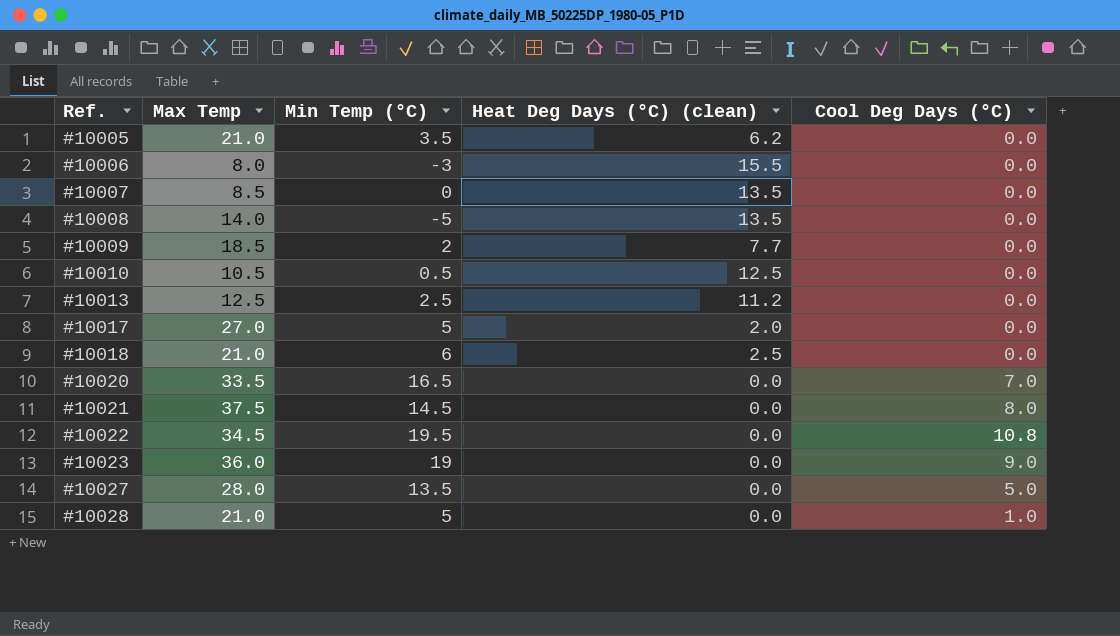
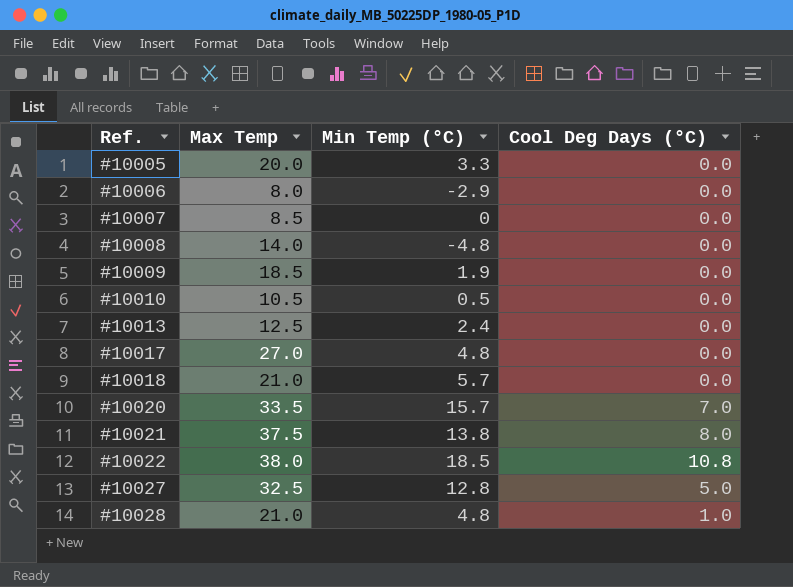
column Heat Deg Days (°C) (clean) | position: 4 -> none
row #10023: 36.0 | 19 | 0.0 | 9.0 -> none
#10005 | Max Temp: 21.0 -> 20.0
#10005 | Min Temp (°C): 3.5 -> 3.3
#10006 | Min Temp (°C): -3 -> -2.9
#10008 | Min Temp (°C): -5 -> -4.8
#10009 | Min Temp (°C): 2 -> 1.9
#10013 | Min Temp (°C): 2.5 -> 2.4
#10017 | Min Temp (°C): 5 -> 4.8
#10018 | Min Temp (°C): 6 -> 5.7
#10020 | Min Temp (°C): 16.5 -> 15.7
#10021 | Min Temp (°C): 14.5 -> 13.8
#10022 | Max Temp: 34.5 -> 38.0
#10022 | Min Temp (°C): 19.5 -> 18.5
#10027 | Max Temp: 28.0 -> 32.5
#10027 | Min Temp (°C): 13.5 -> 12.8
#10028 | Min Temp (°C): 5 -> 4.8

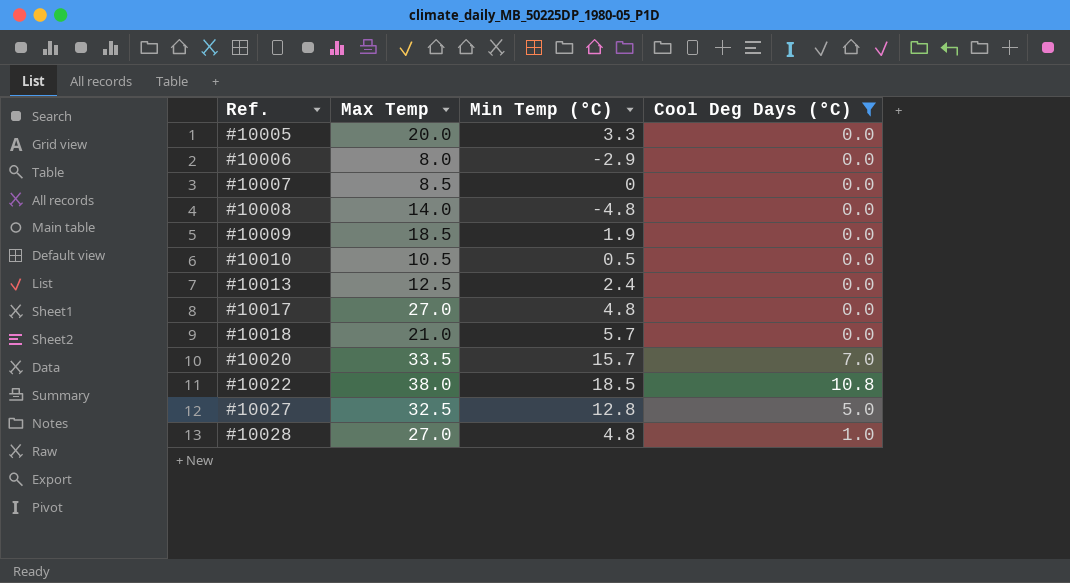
filter: none -> Cool Deg Days (°C) != 8.0
#10028 | Max Temp: 21.0 -> 27.0

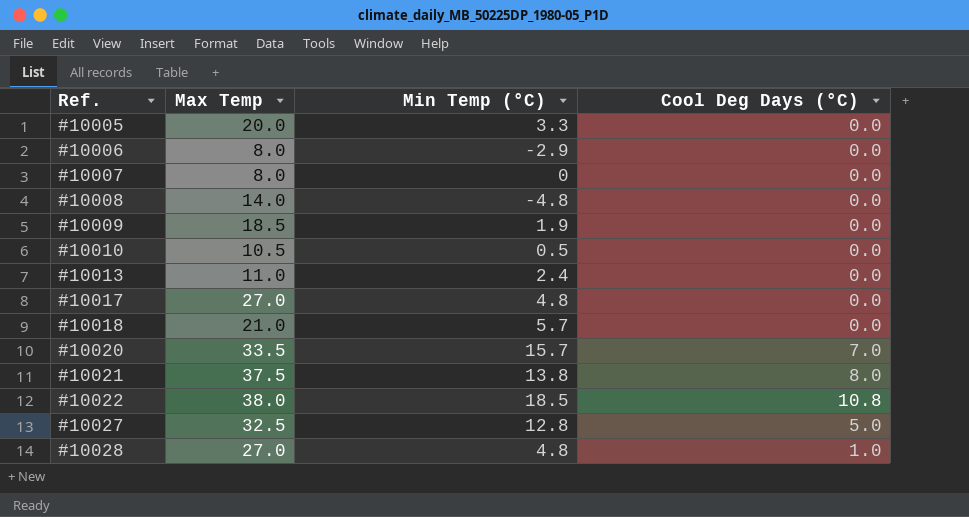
filter: Cool Deg Days (°C) != 8.0 -> none
#10007 | Max Temp: 8.5 -> 8.0
#10013 | Max Temp: 12.5 -> 11.0

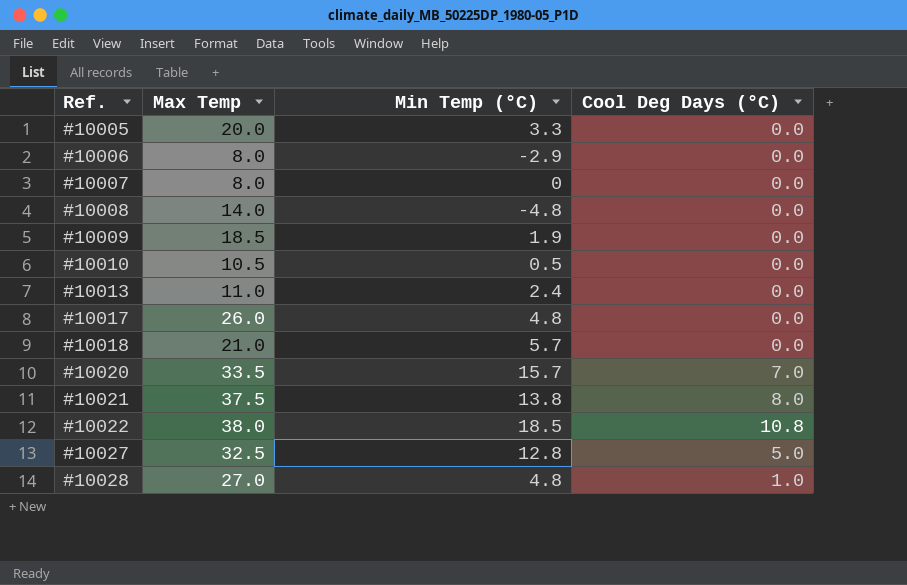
#10017 | Max Temp: 27.0 -> 26.0

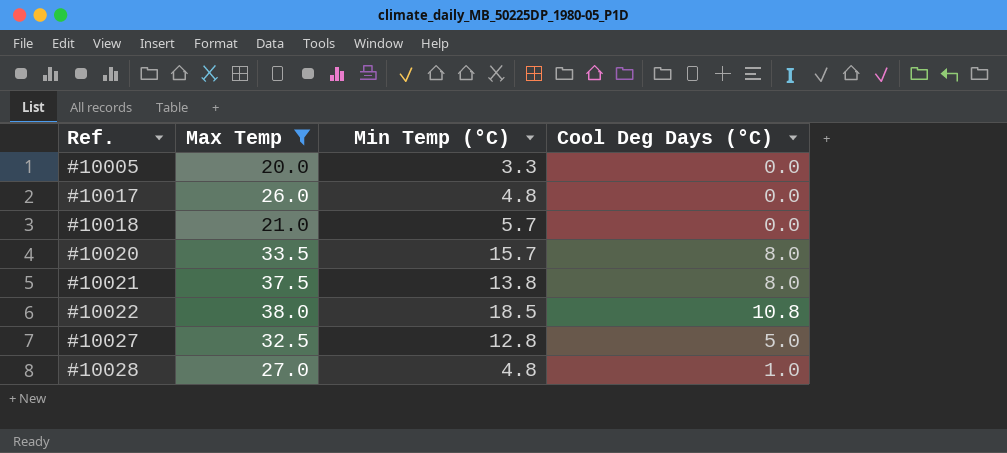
filter: none -> Max Temp >= 20.0
#10020 | Cool Deg Days (°C): 7.0 -> 8.0

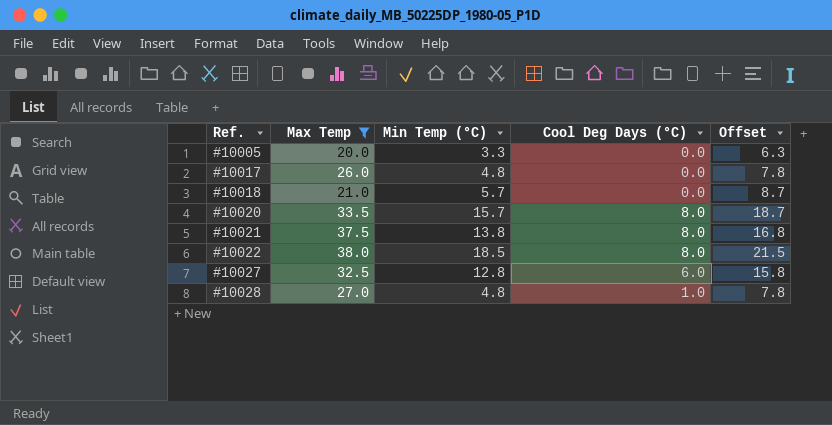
column Offset | formula: none -> [Min Temp (°C)] + 3
#10022 | Cool Deg Days (°C): 10.8 -> 8.0
#10027 | Cool Deg Days (°C): 5.0 -> 6.0

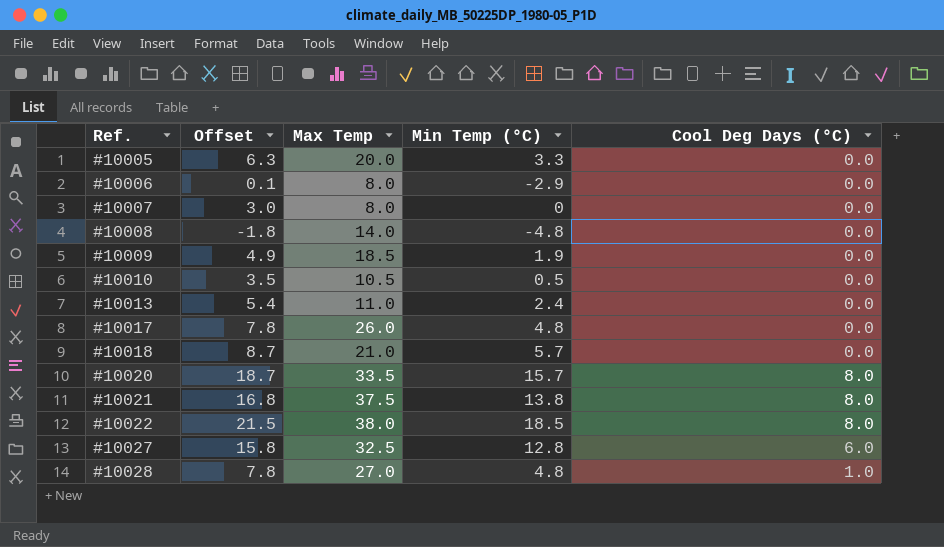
filter: Max Temp >= 20.0 -> none
column Offset | position: 5 -> 2

